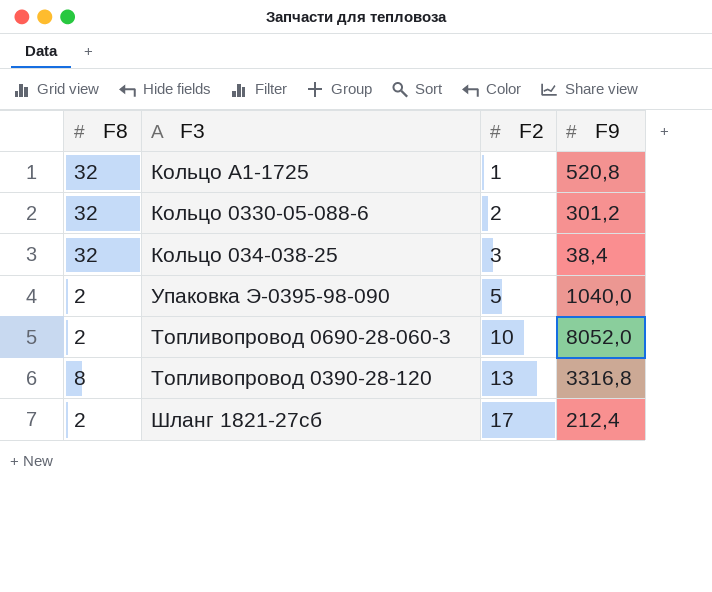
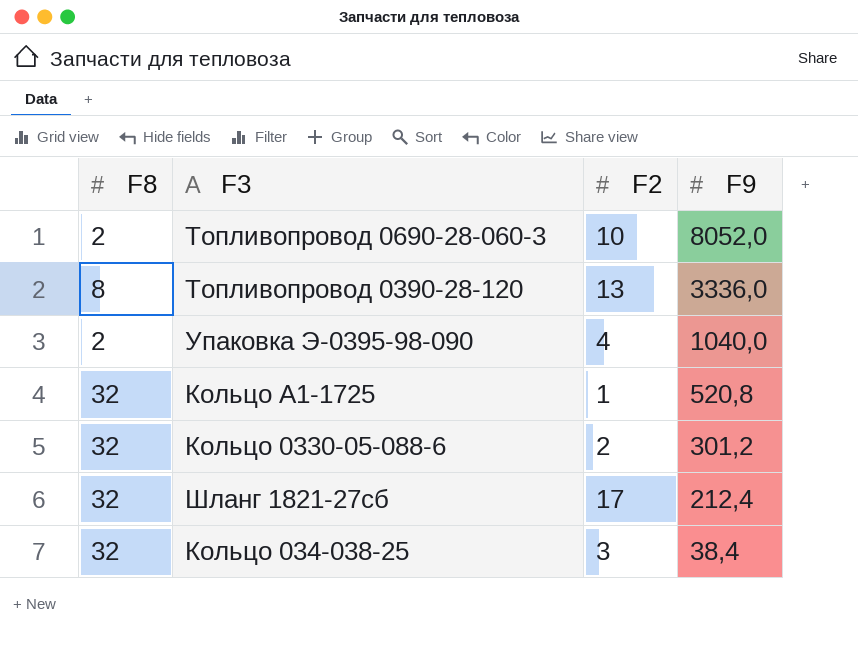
row order: F2 ascending -> F9 descending
Топливопровод 0390-28-120 | F9: 3316,8 -> 3336,0
Упаковка Э-0395-98-090 | F2: 5 -> 4
Шланг 1821-27сб | F8: 2 -> 32

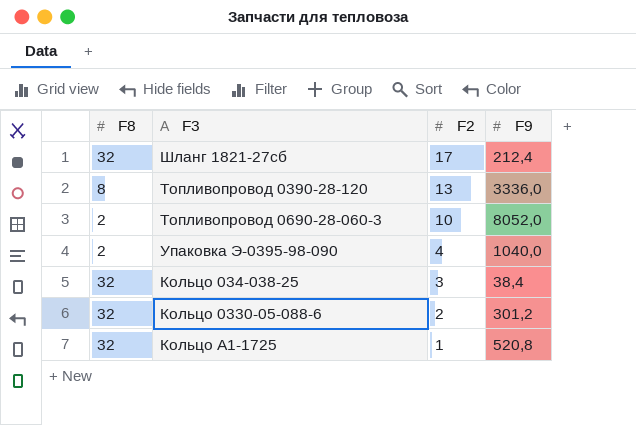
row order: F9 descending -> F2 descending

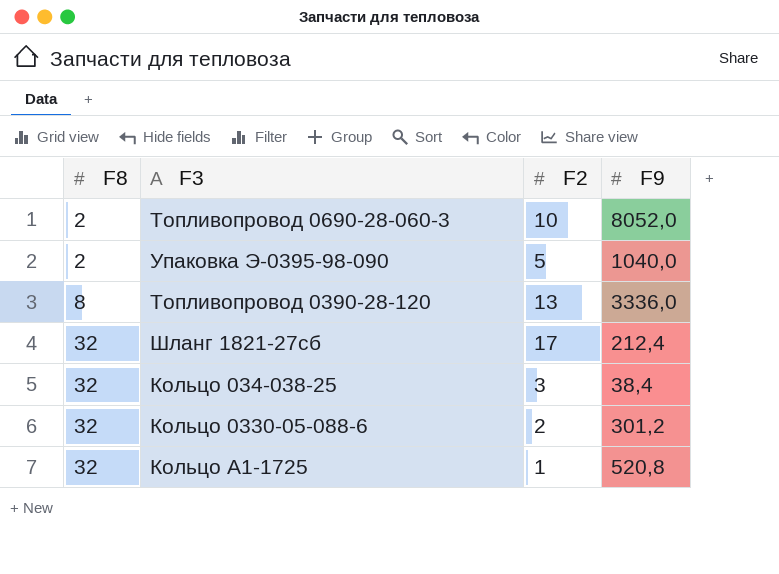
row order: F2 descending -> F8 ascending
Упаковка Э-0395-98-090 | F2: 4 -> 5

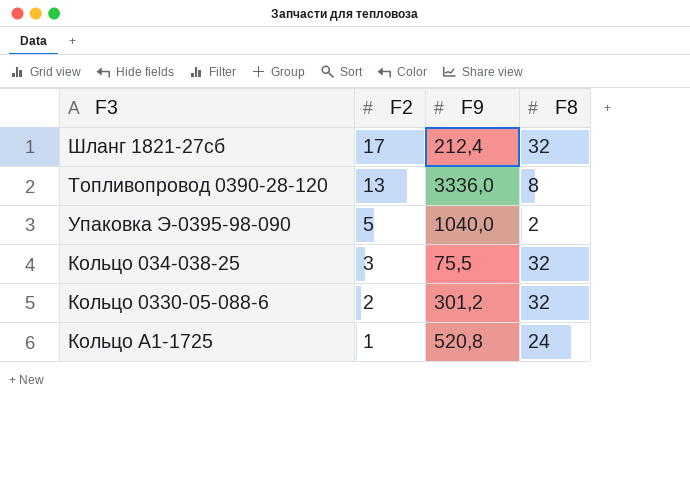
row order: F8 ascending -> F2 descending
column F8 | position: 1 -> 4
row Топливопровод 0690-28-060-3: 2 | 10 | 8052,0 -> none
Кольцо 034-038-25 | F9: 38,4 -> 75,5
Кольцо А1-1725 | F8: 32 -> 24

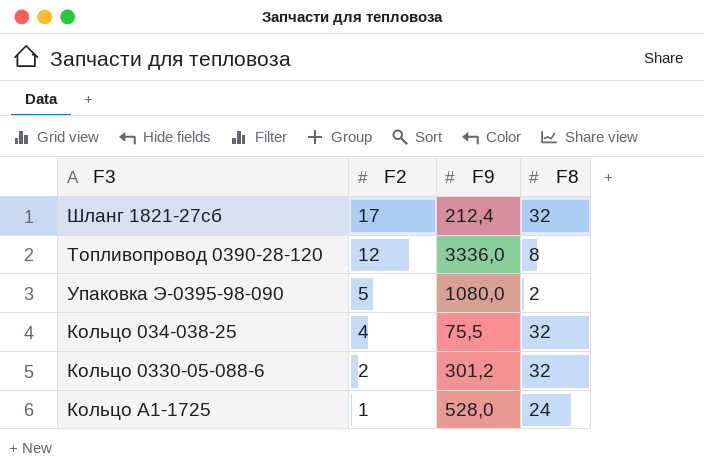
Топливопровод 0390-28-120 | F2: 13 -> 12
Упаковка Э-0395-98-090 | F9: 1040,0 -> 1080,0
Кольцо 034-038-25 | F2: 3 -> 4
Кольцо А1-1725 | F9: 520,8 -> 528,0

